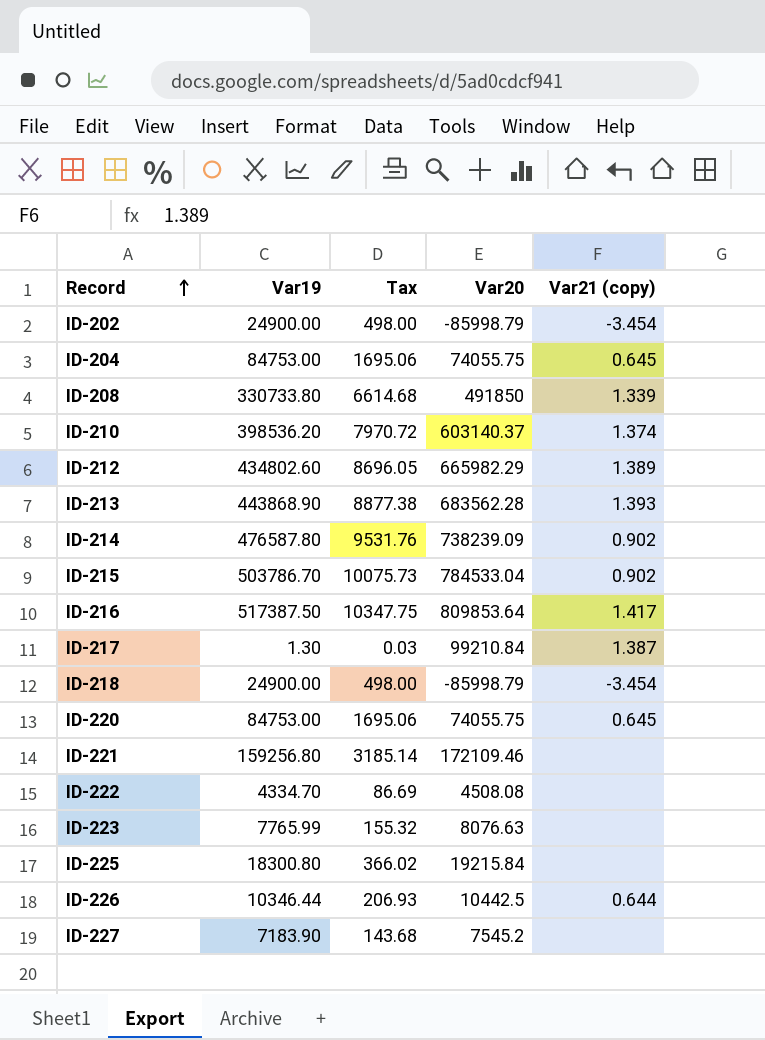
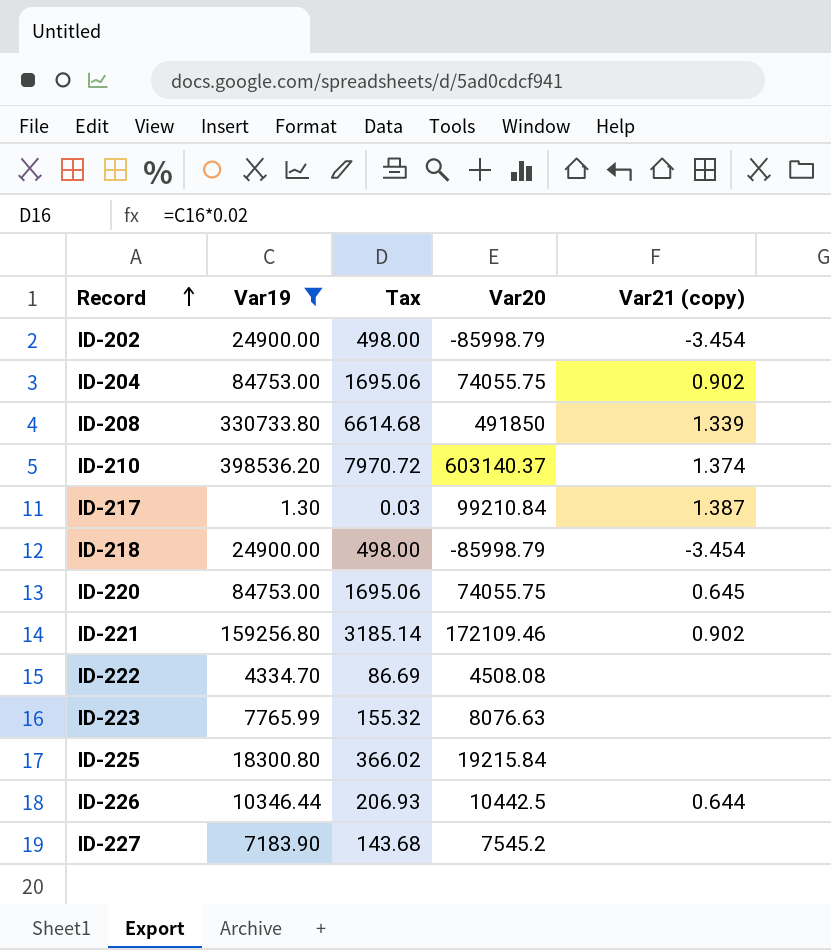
filter: none -> Var19 <= 398536.20
ID-204 | Var21 (copy): 0.645 -> 0.902
ID-221 | Var21 (copy): none -> 0.902

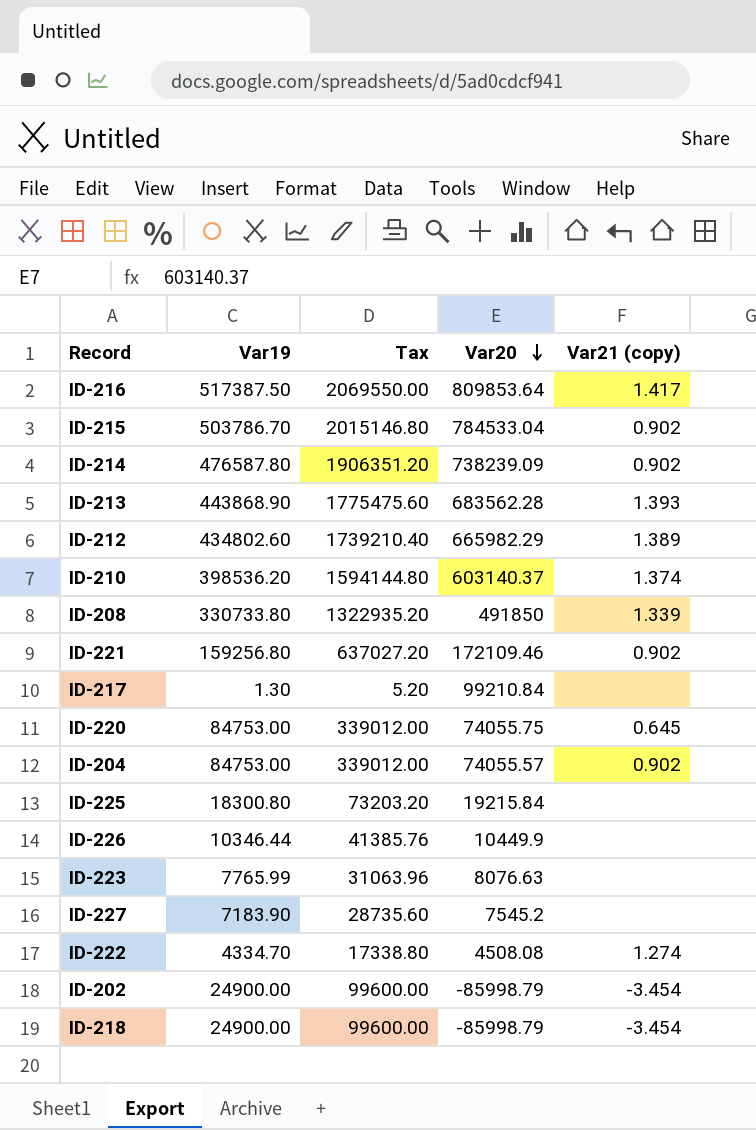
filter: Var19 <= 398536.20 -> none
row order: Record ascending -> Var20 descending
column Tax | formula: [Var19] * 0.02 -> [Var19] * 4
ID-217 | Var21 (copy): 1.387 -> none
ID-204 | Var20: 74055.75 -> 74055.57
ID-226 | Var20: 10442.5 -> 10449.9
ID-226 | Var21 (copy): 0.644 -> none
ID-222 | Var21 (copy): none -> 1.274

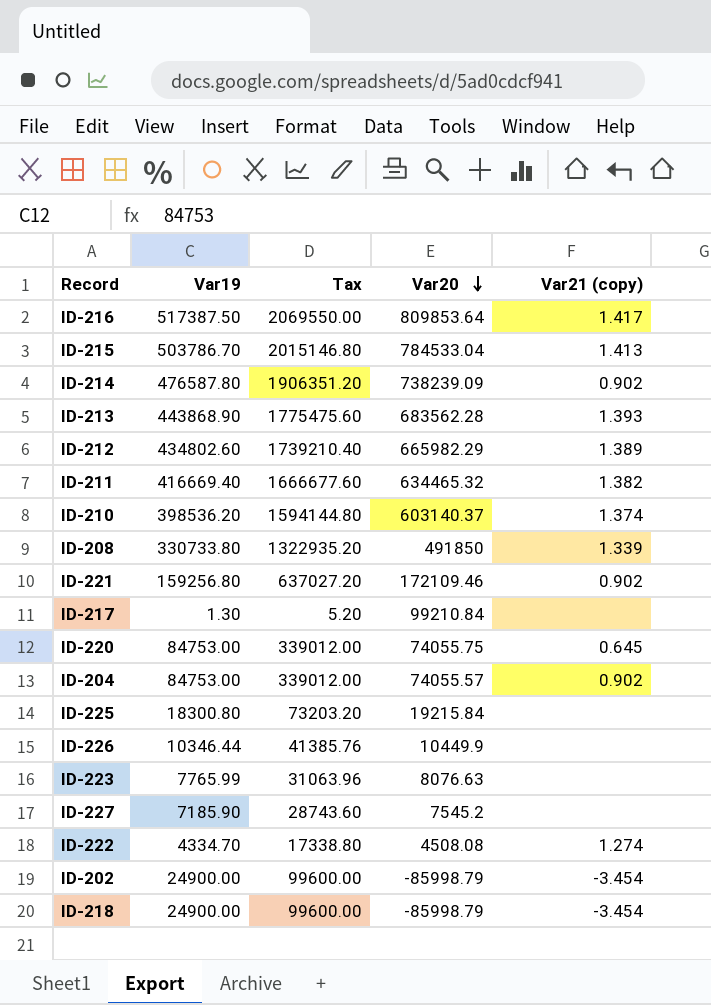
ID-215 | Var21 (copy): 0.902 -> 1.413
row ID-211: none -> 416669.40 | 1666677.60 | 634465.32 | 1.382
ID-227 | Var19: 7183.90 -> 7185.90
ID-227 | Tax: 28735.60 -> 28743.60

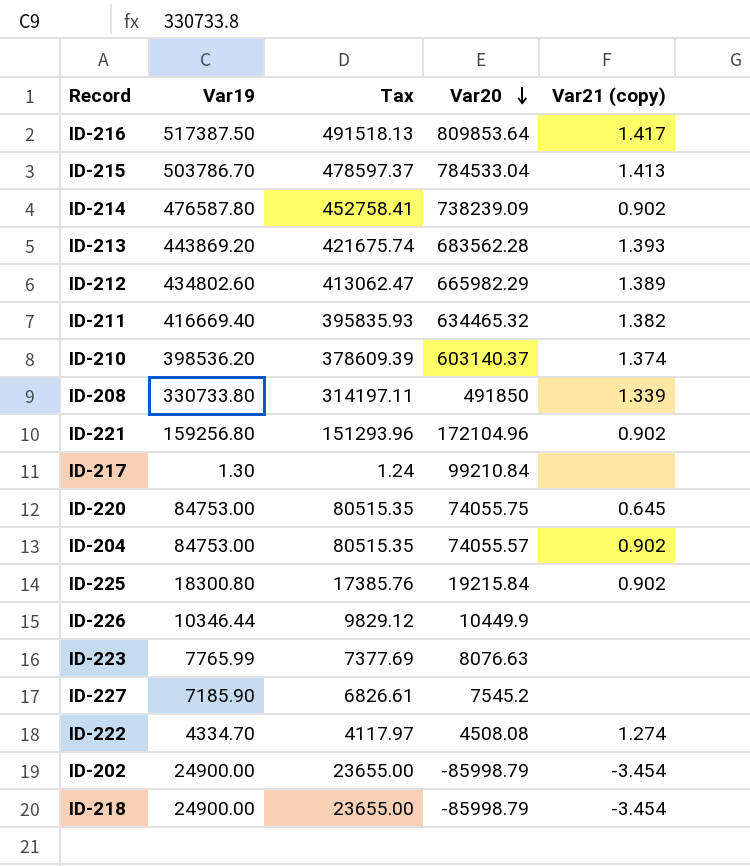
column Tax | formula: [Var19] * 4 -> [Var19] * 0.95
ID-213 | Var19: 443868.90 -> 443869.20
ID-221 | Var20: 172109.46 -> 172104.96
ID-225 | Var21 (copy): none -> 0.902

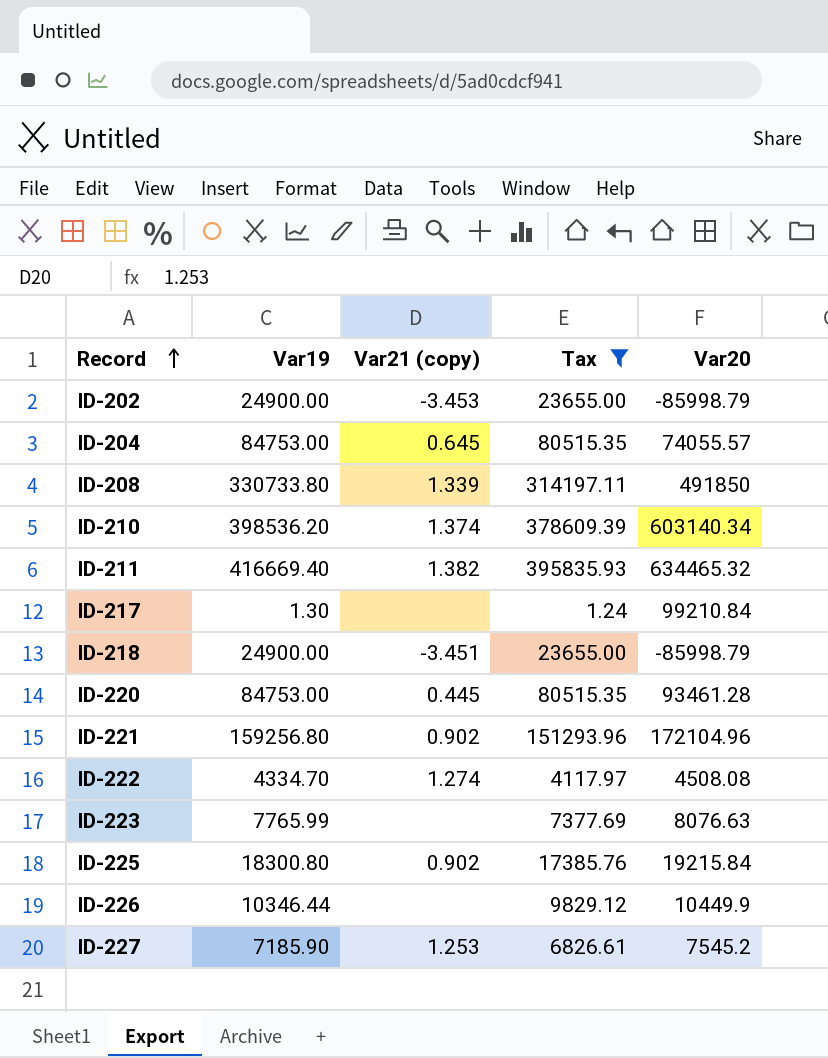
filter: none -> Tax <= 395835.93
row order: Var20 descending -> Record ascending
column Var21 (copy) | position: 5 -> 3
ID-202 | Var21 (copy): -3.454 -> -3.453
ID-204 | Var21 (copy): 0.902 -> 0.645
ID-210 | Var20: 603140.37 -> 603140.34
ID-218 | Var21 (copy): -3.454 -> -3.451
ID-220 | Var21 (copy): 0.645 -> 0.445
ID-220 | Var20: 74055.75 -> 93461.28
ID-227 | Var21 (copy): none -> 1.253

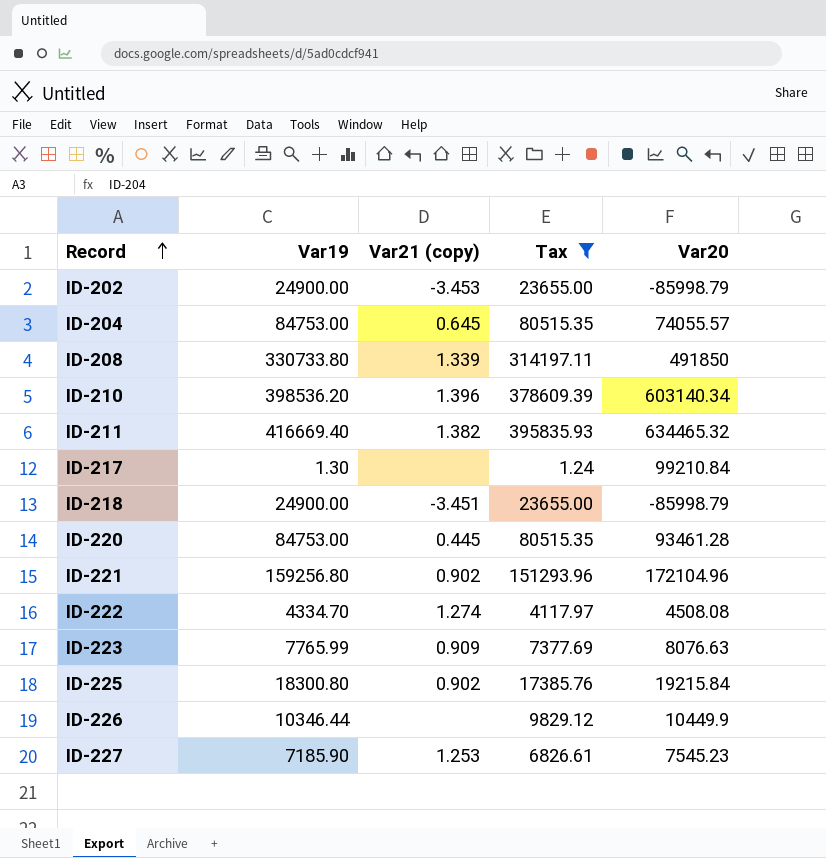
ID-210 | Var21 (copy): 1.374 -> 1.396
ID-223 | Var21 (copy): none -> 0.909
ID-227 | Var20: 7545.2 -> 7545.23

